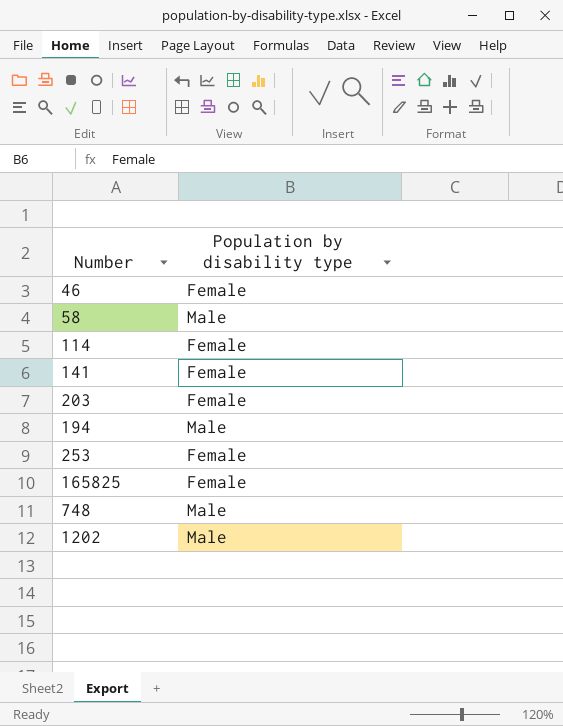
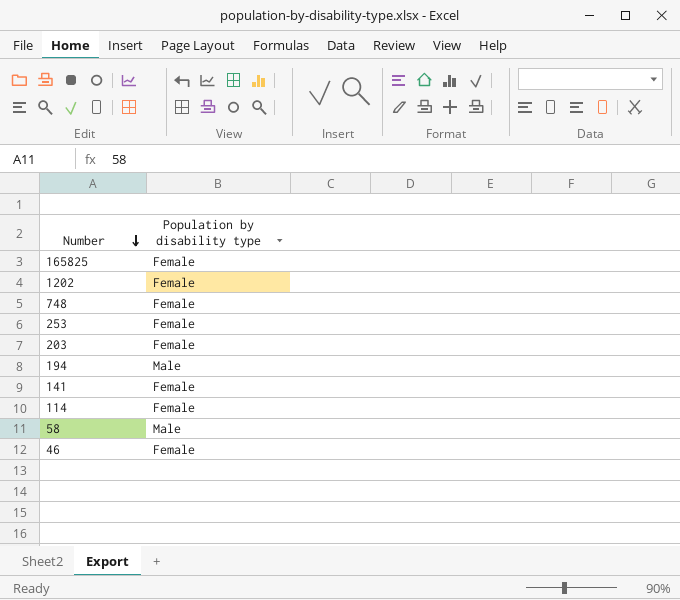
row order: none -> Number descending
1202 | Population by disability type: Male -> Female
748 | Population by disability type: Male -> Female

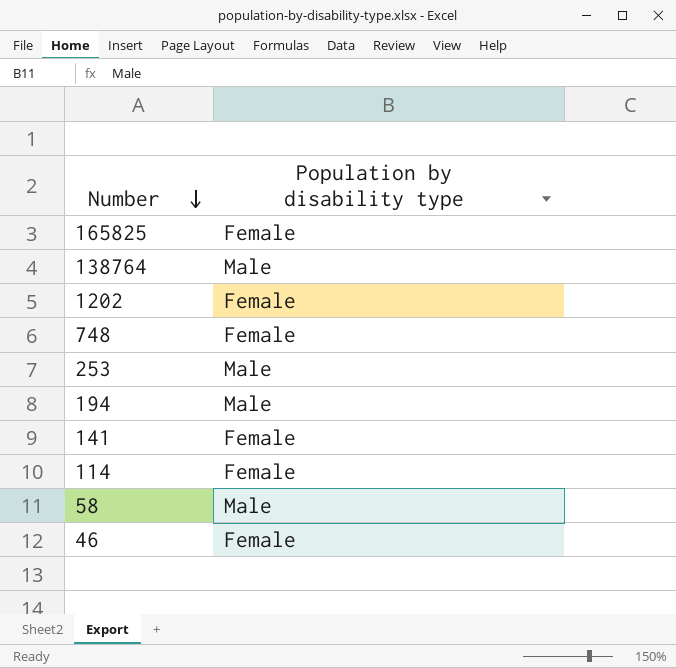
row 203: Female -> none
row 138764: none -> Male
253 | Population by disability type: Female -> Male

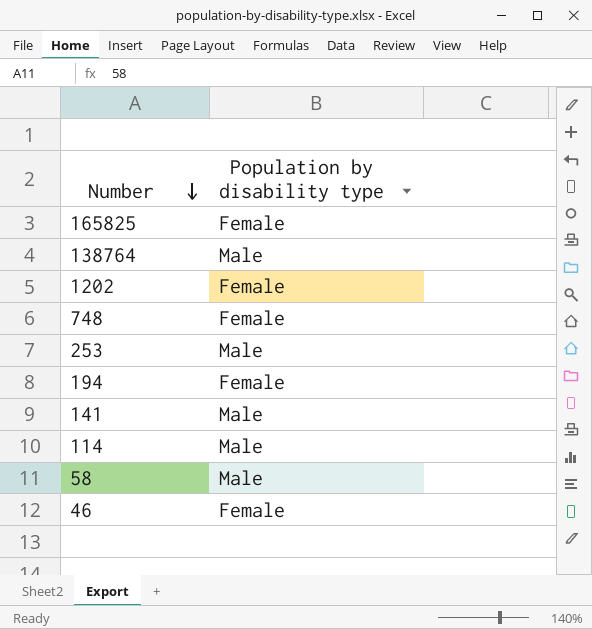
194 | Population by disability type: Male -> Female
141 | Population by disability type: Female -> Male
114 | Population by disability type: Female -> Male

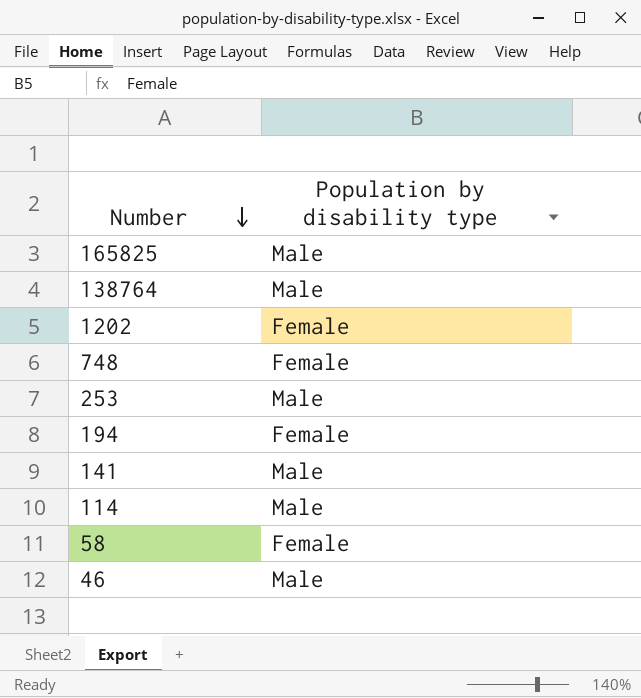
165825 | Population by disability type: Female -> Male
58 | Population by disability type: Male -> Female
46 | Population by disability type: Female -> Male

